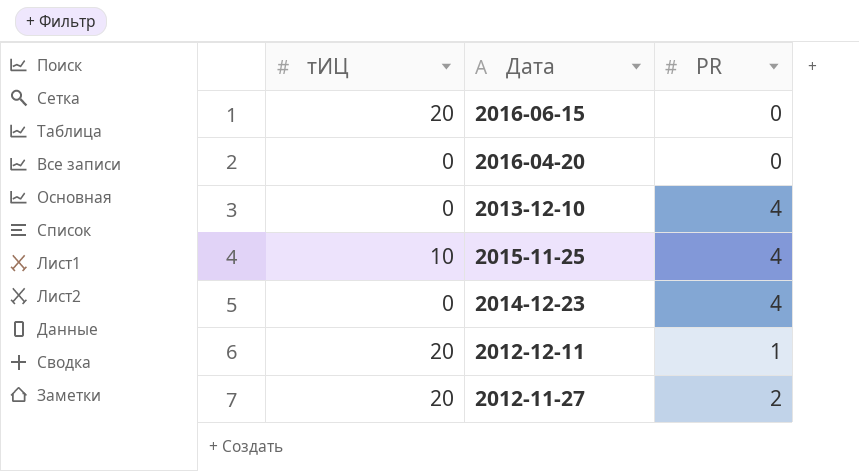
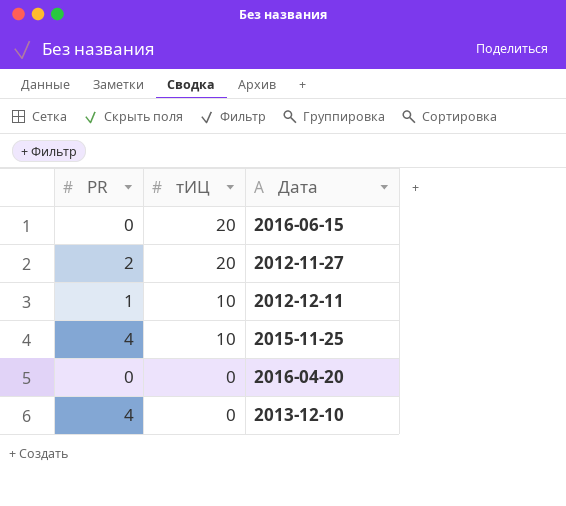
row order: none -> тИЦ descending
column PR | position: 3 -> 1
row 2014-12-23: 0 | 4 -> none
2012-12-11 | тИЦ: 20 -> 10

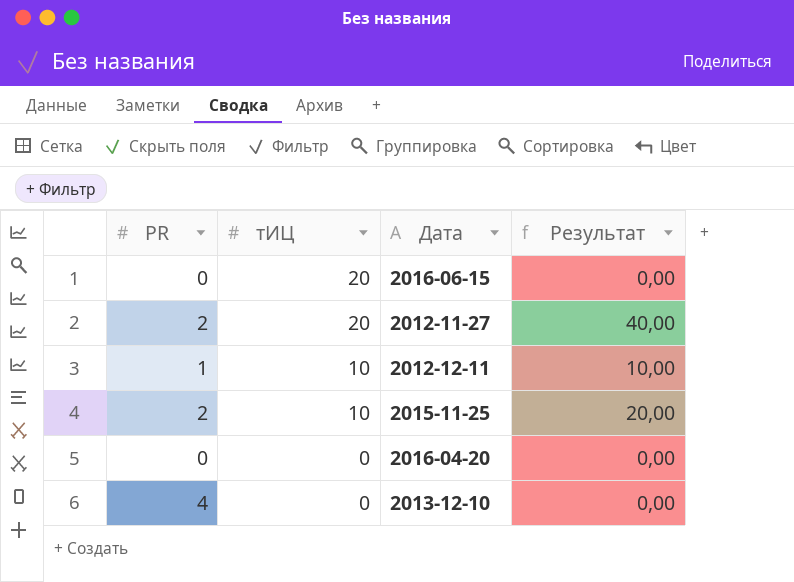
column Результат | formula: none -> [PR] * [тИЦ]
2015-11-25 | PR: 4 -> 2

